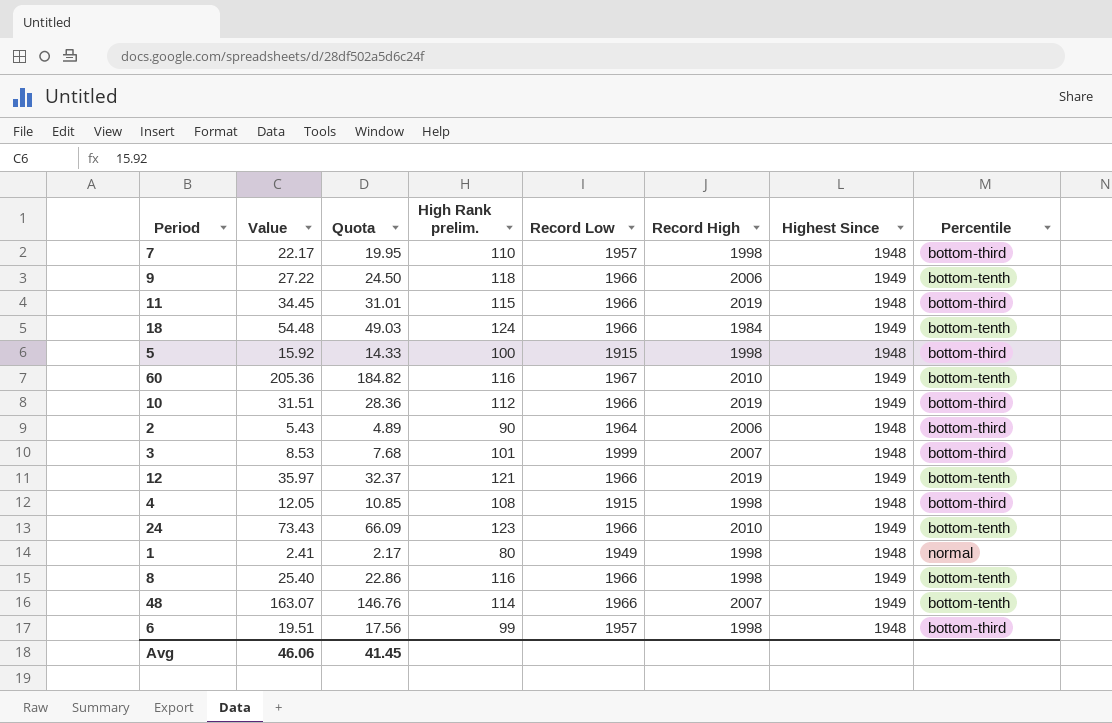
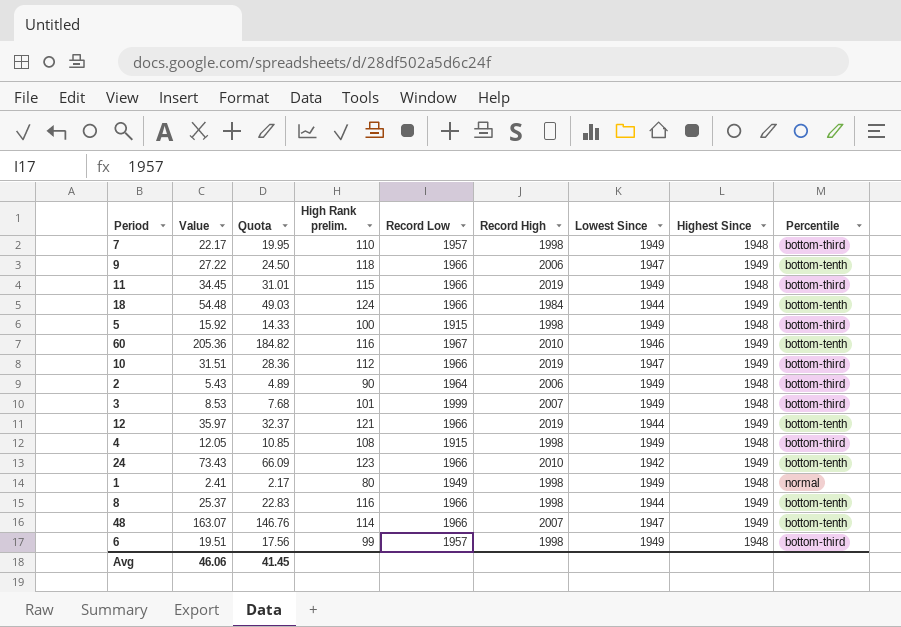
column Lowest Since | position: none -> 7
8 | Value: 25.40 -> 25.37
8 | Quota: 22.86 -> 22.83

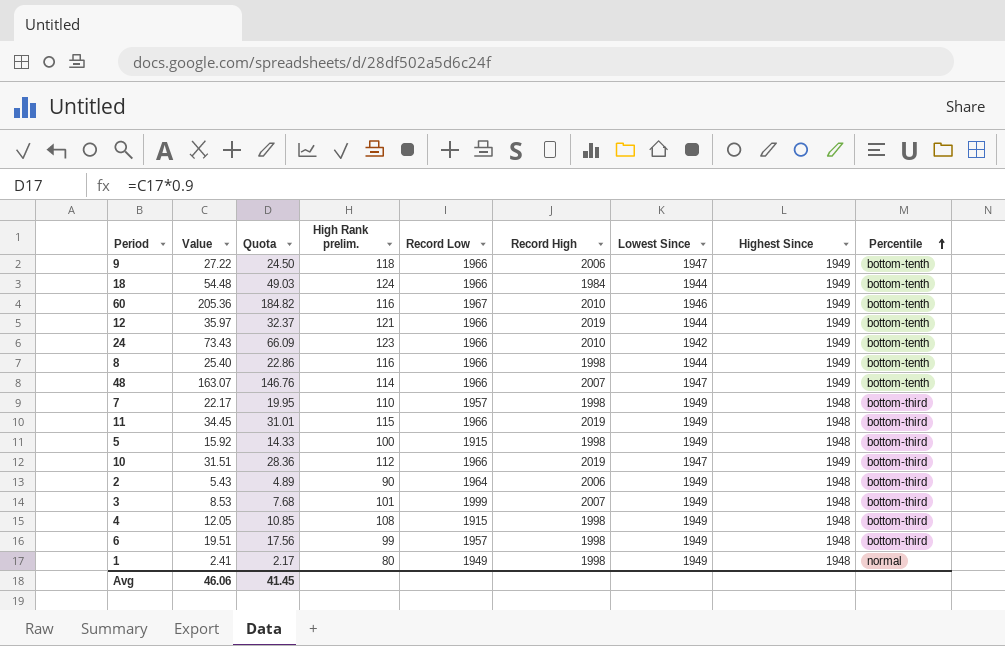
row order: none -> Percentile ascending
8 | Value: 25.37 -> 25.40
8 | Quota: 22.83 -> 22.86

